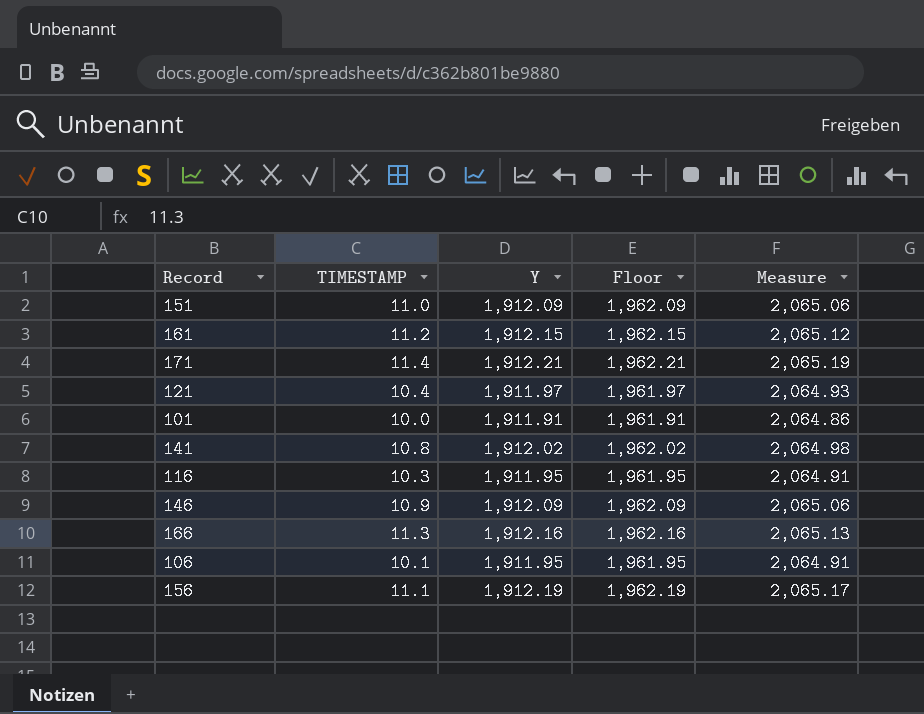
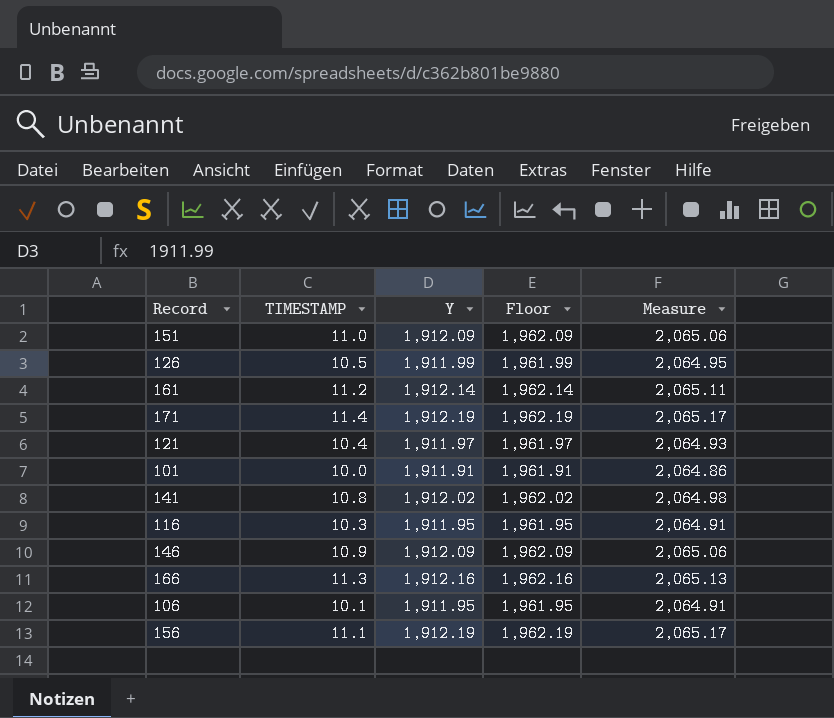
row 126: none -> 10.5 | 1,911.99 | 1,961.99 | 2,064.95
161 | Y: 1,912.15 -> 1,912.14
161 | Floor: 1,962.15 -> 1,962.14
161 | Measure: 2,065.12 -> 2,065.11
171 | Y: 1,912.21 -> 1,912.19
171 | Floor: 1,962.21 -> 1,962.19
171 | Measure: 2,065.19 -> 2,065.17

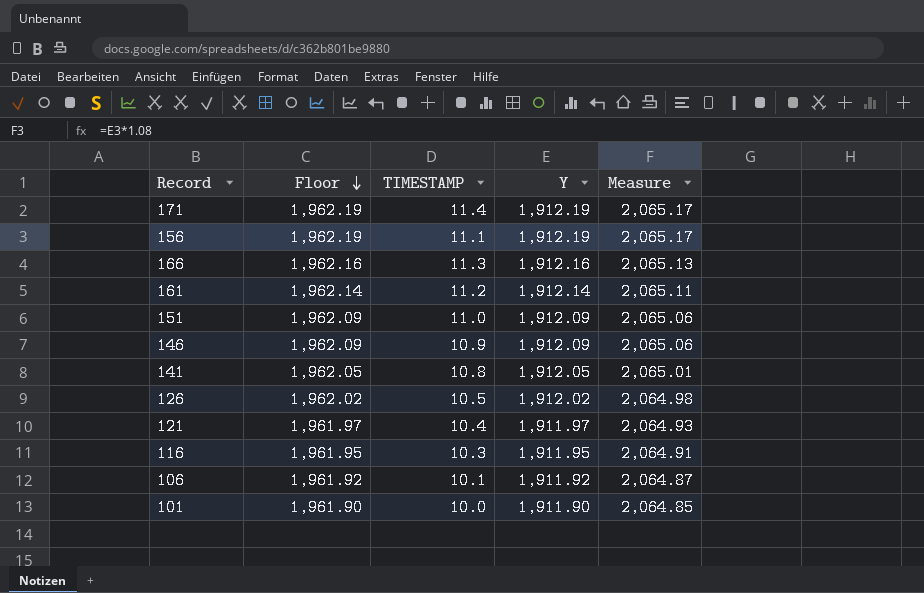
row order: none -> Floor descending
column Floor | position: 4 -> 2
141 | Floor: 1,962.02 -> 1,962.05
141 | Y: 1,912.02 -> 1,912.05
141 | Measure: 2,064.98 -> 2,065.01
126 | Floor: 1,961.99 -> 1,962.02
126 | Y: 1,911.99 -> 1,912.02
126 | Measure: 2,064.95 -> 2,064.98
106 | Floor: 1,961.95 -> 1,961.92
106 | Y: 1,911.95 -> 1,911.92
106 | Measure: 2,064.91 -> 2,064.87
101 | Floor: 1,961.91 -> 1,961.90
101 | Y: 1,911.91 -> 1,911.90
101 | Measure: 2,064.86 -> 2,064.85

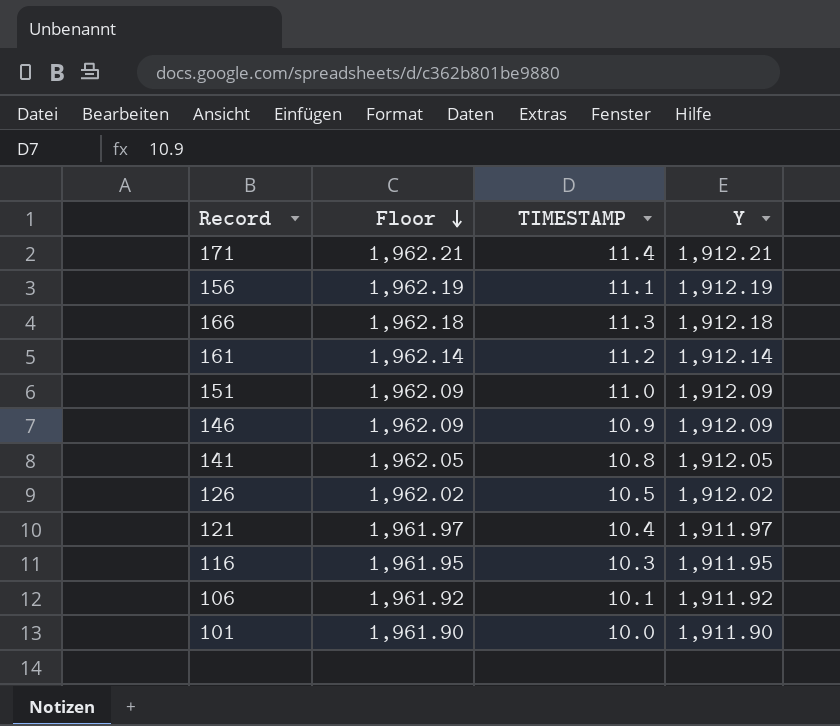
column Measure | formula: [Y] * 1.08 -> none
171 | Floor: 1,962.19 -> 1,962.21
171 | Y: 1,912.19 -> 1,912.21
166 | Floor: 1,962.16 -> 1,962.18
166 | Y: 1,912.16 -> 1,912.18

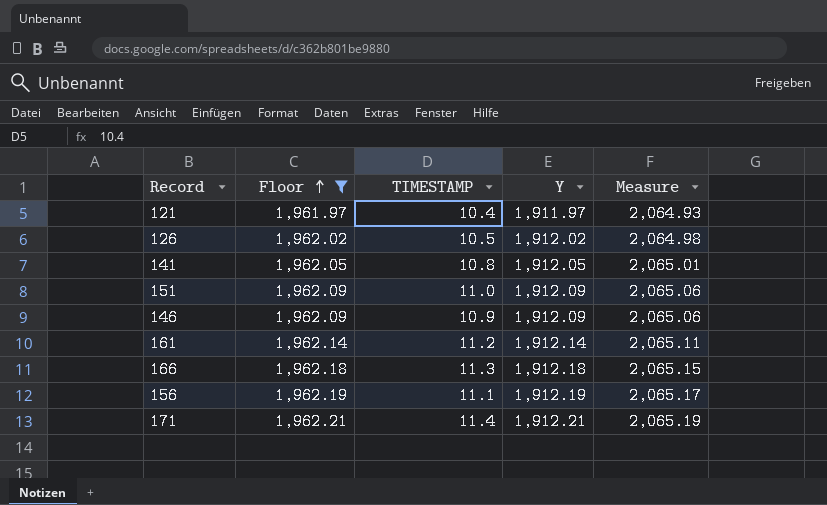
filter: none -> Floor >= 1,961.97
row order: Floor descending -> Floor ascending
column Measure | formula: none -> [Y] * 1.08

